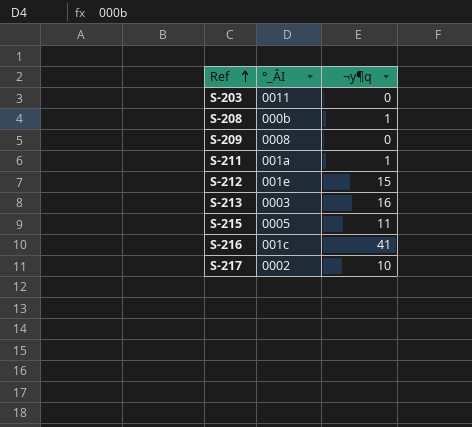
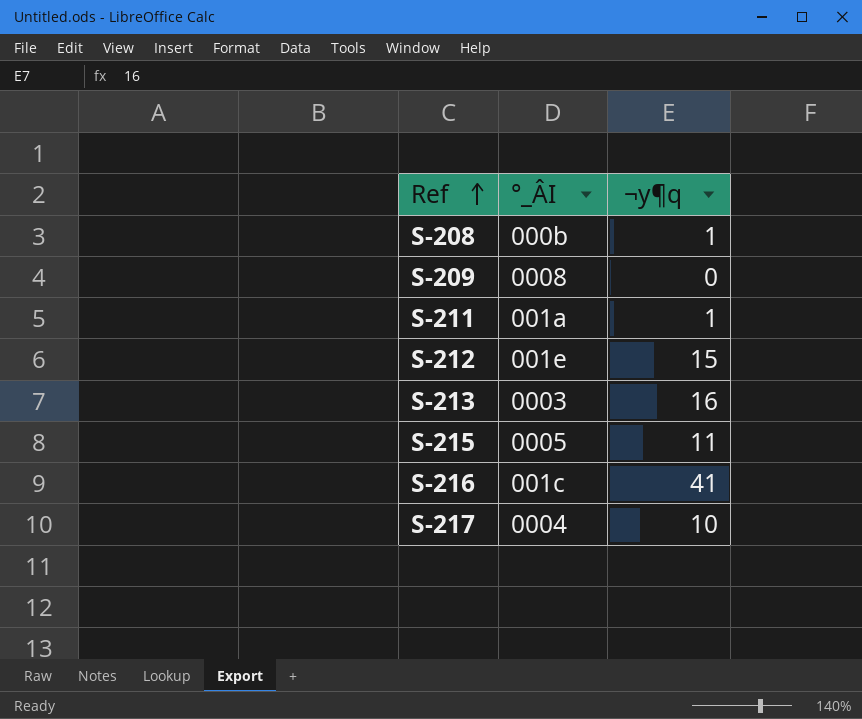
row S-203: 0011 | 0 -> none
S-217 | °_ÂI: 0002 -> 0004

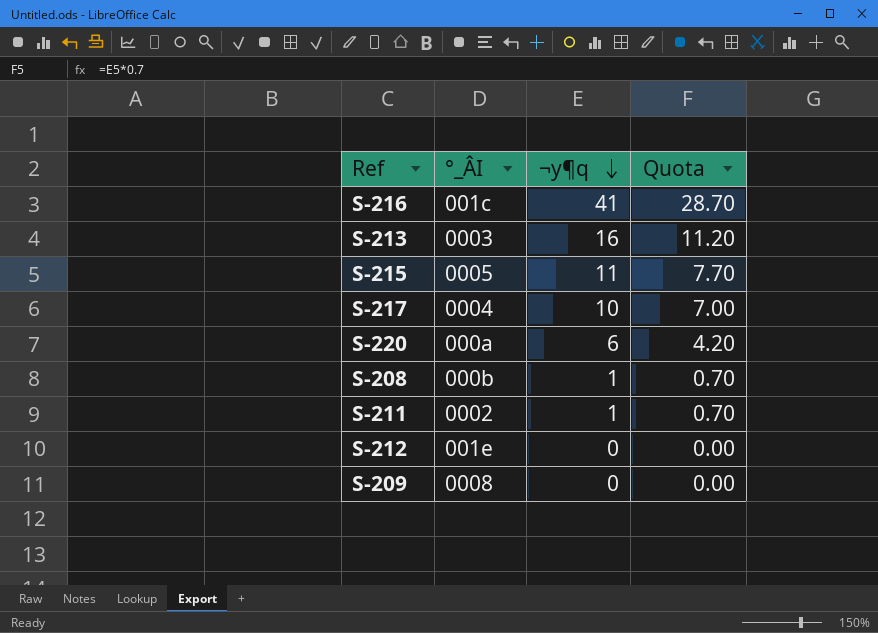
row order: Ref ascending -> ¬y¶q descending
column Quota | formula: none -> [¬y¶q] * 0.7
row S-220: none -> 000a | 6 | 4.20
S-211 | °_ÂI: 001a -> 0002
S-212 | ¬y¶q: 15 -> 0

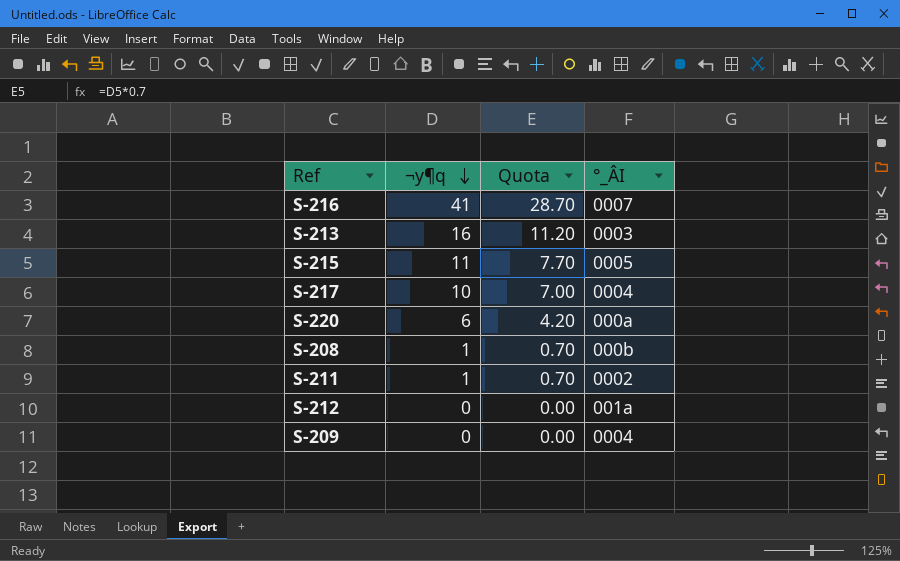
column °_ÂI | position: 2 -> 4
S-216 | °_ÂI: 001c -> 0007
S-212 | °_ÂI: 001e -> 001a
S-209 | °_ÂI: 0008 -> 0004

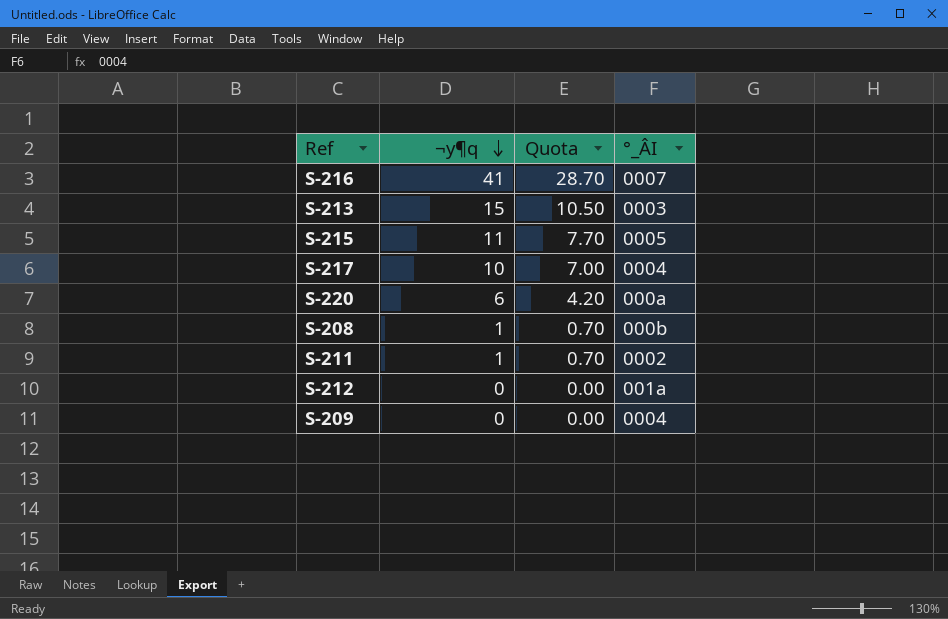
S-213 | ¬y¶q: 16 -> 15
S-213 | Quota: 11.20 -> 10.50

